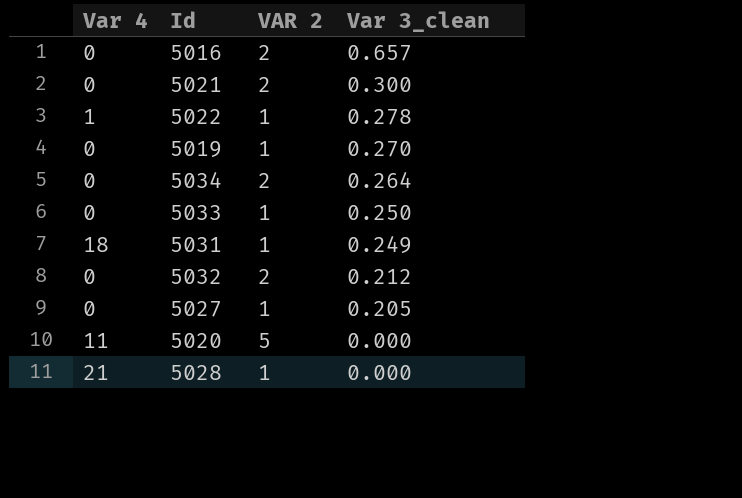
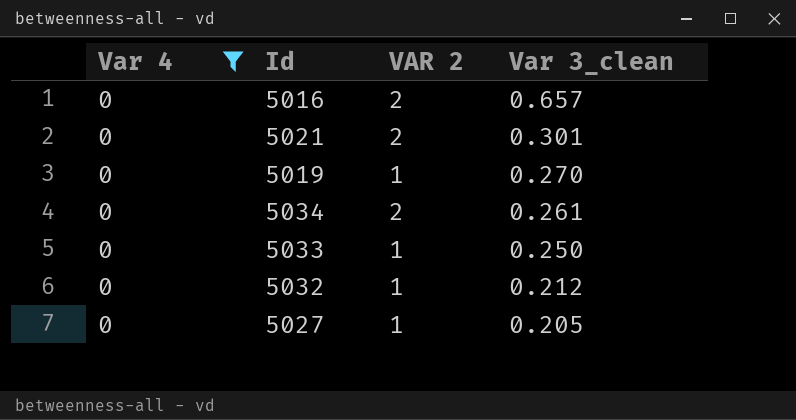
filter: none -> Var 4 = 0
5021 | Var 3_clean: 0.300 -> 0.301
5034 | Var 3_clean: 0.264 -> 0.261
5032 | VAR 2: 2 -> 1

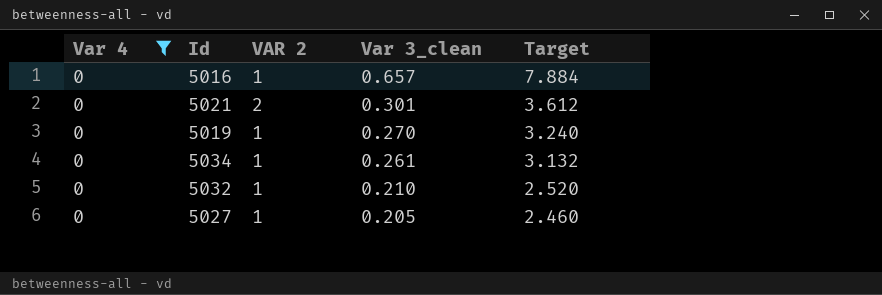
column Target | formula: none -> [Var 3_clean] * 12
row 5033: 0 | 1 | 0.250 -> none
5016 | VAR 2: 2 -> 1
5034 | VAR 2: 2 -> 1
5032 | Var 3_clean: 0.212 -> 0.210

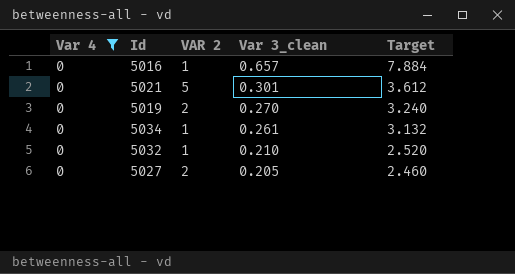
5021 | VAR 2: 2 -> 5
5019 | VAR 2: 1 -> 2
5027 | VAR 2: 1 -> 2

